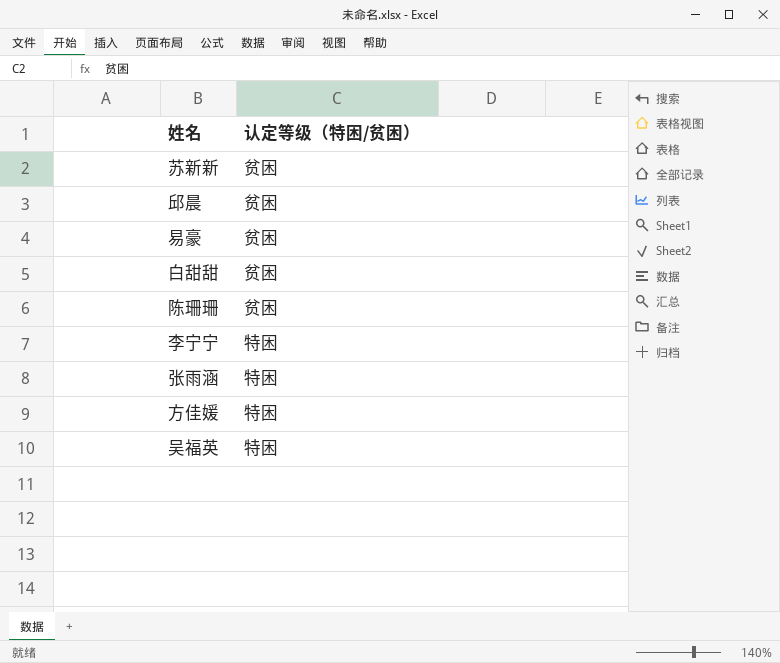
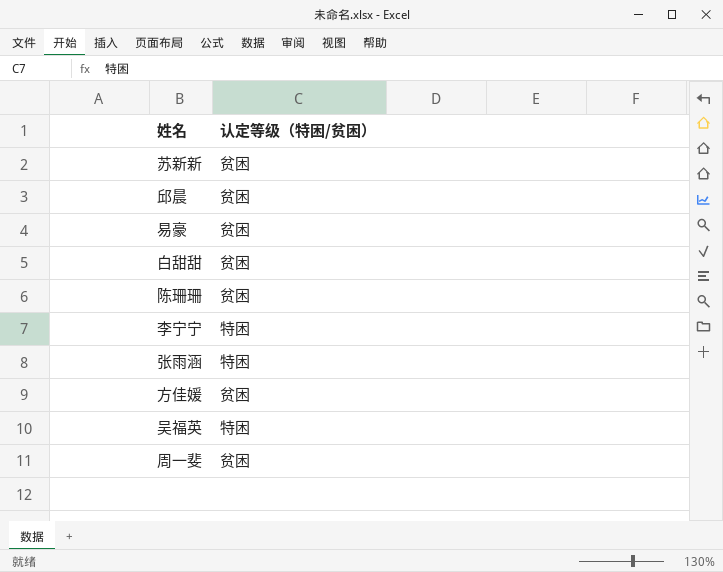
方佳媛 | 认定等级（特困/贫困）: 特困 -> 贫困
row 周一斐: none -> 贫困

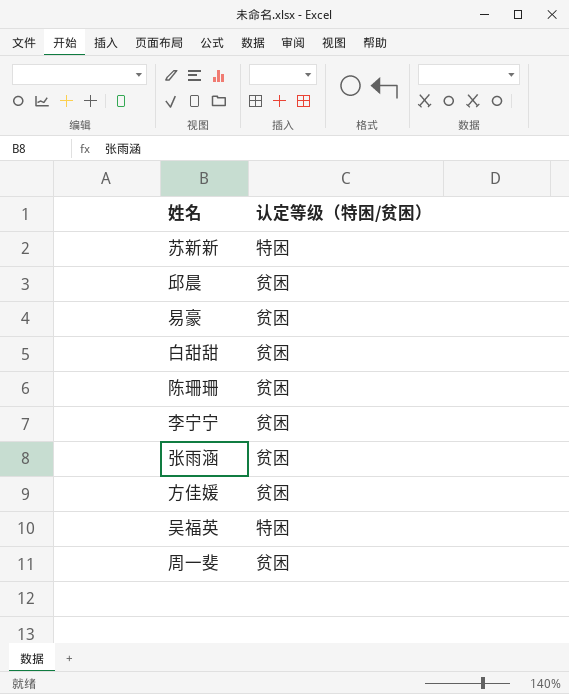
苏新新 | 认定等级（特困/贫困）: 贫困 -> 特困
李宁宁 | 认定等级（特困/贫困）: 特困 -> 贫困
张雨涵 | 认定等级（特困/贫困）: 特困 -> 贫困

